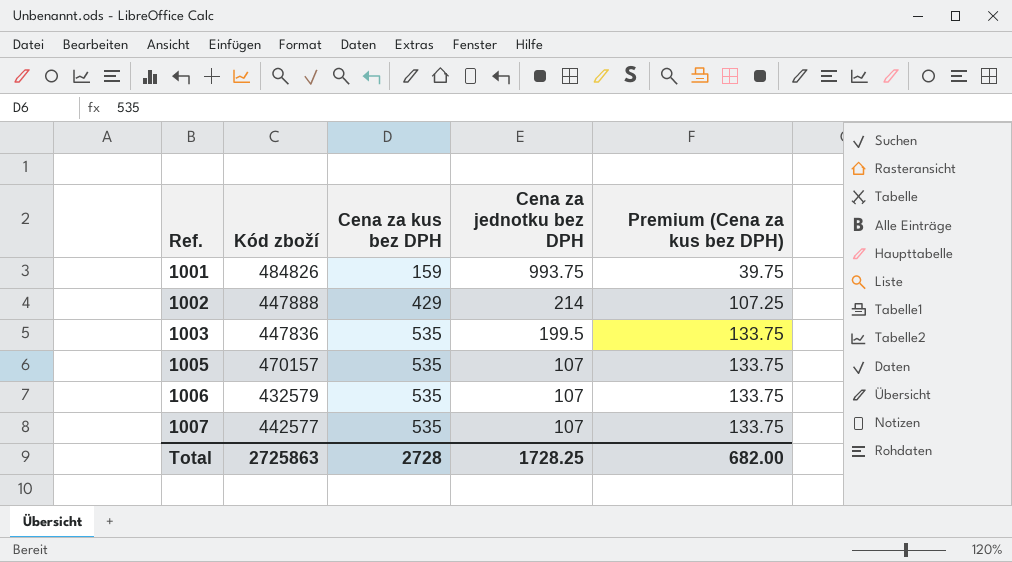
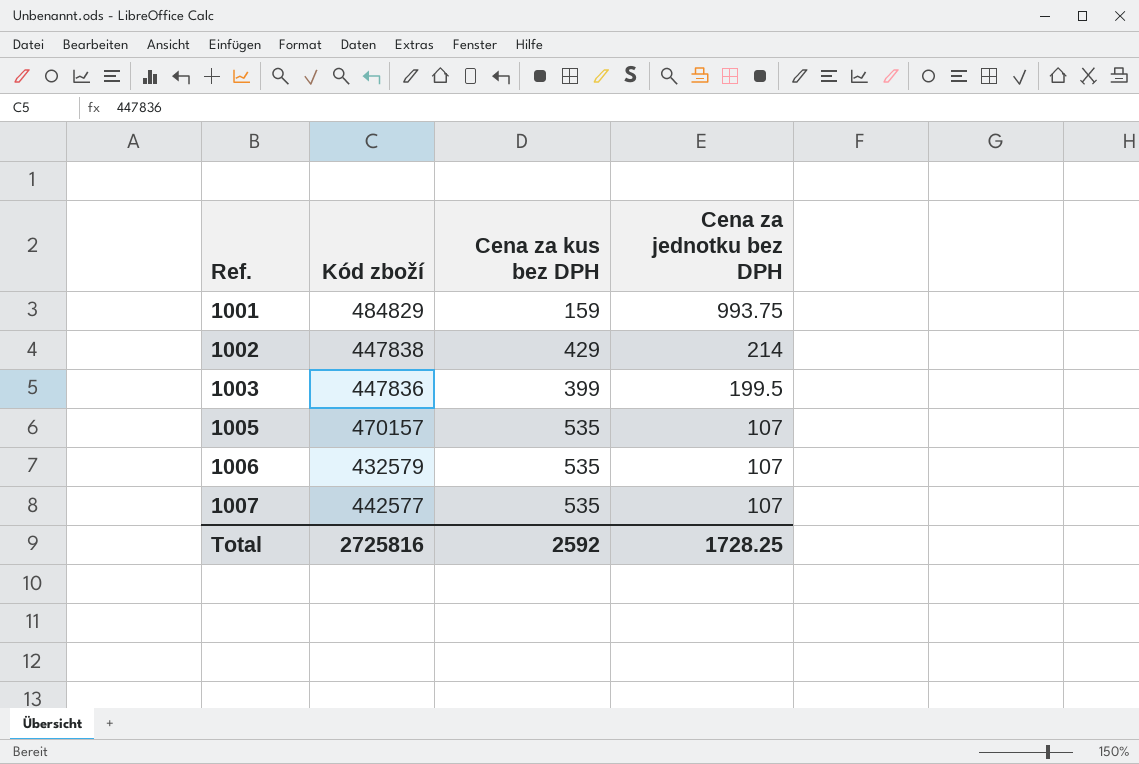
column Premium (Cena za kus bez DPH) | formula: [Cena za kus bez DPH] * 0.25 -> none
1001 | Kód zboží: 484826 -> 484829
1002 | Kód zboží: 447888 -> 447838
1003 | Cena za kus bez DPH: 535 -> 399
Total | Kód zboží: 2725863 -> 2725816
Total | Cena za kus bez DPH: 2728 -> 2592

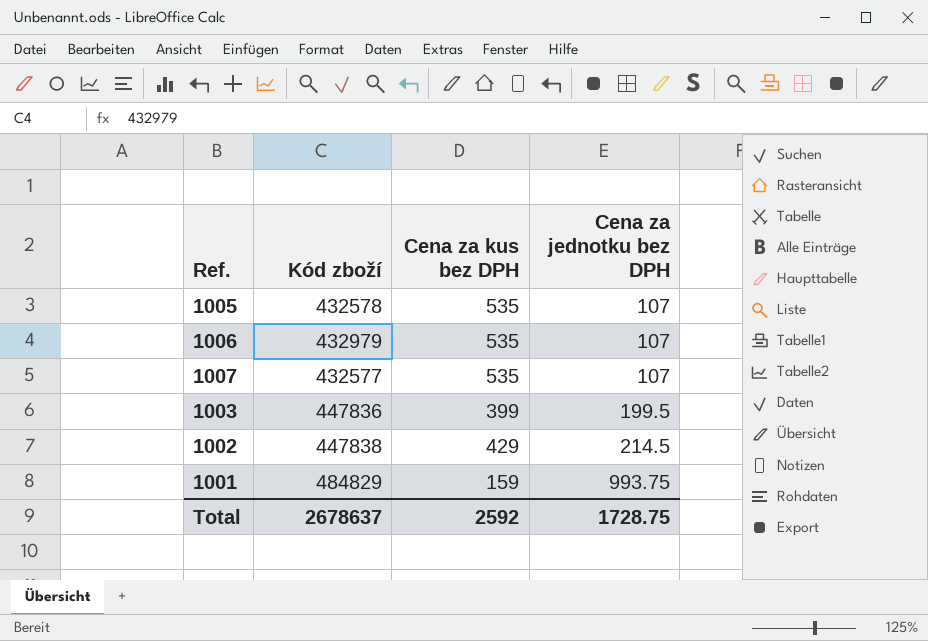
row order: Ref. ascending -> Cena za jednotku bez DPH ascending
1005 | Kód zboží: 470157 -> 432578
1006 | Kód zboží: 432579 -> 432979
1007 | Kód zboží: 442577 -> 432577
1002 | Cena za jednotku bez DPH: 214 -> 214.5
Total | Kód zboží: 2725816 -> 2678637
Total | Cena za jednotku bez DPH: 1728.25 -> 1728.75

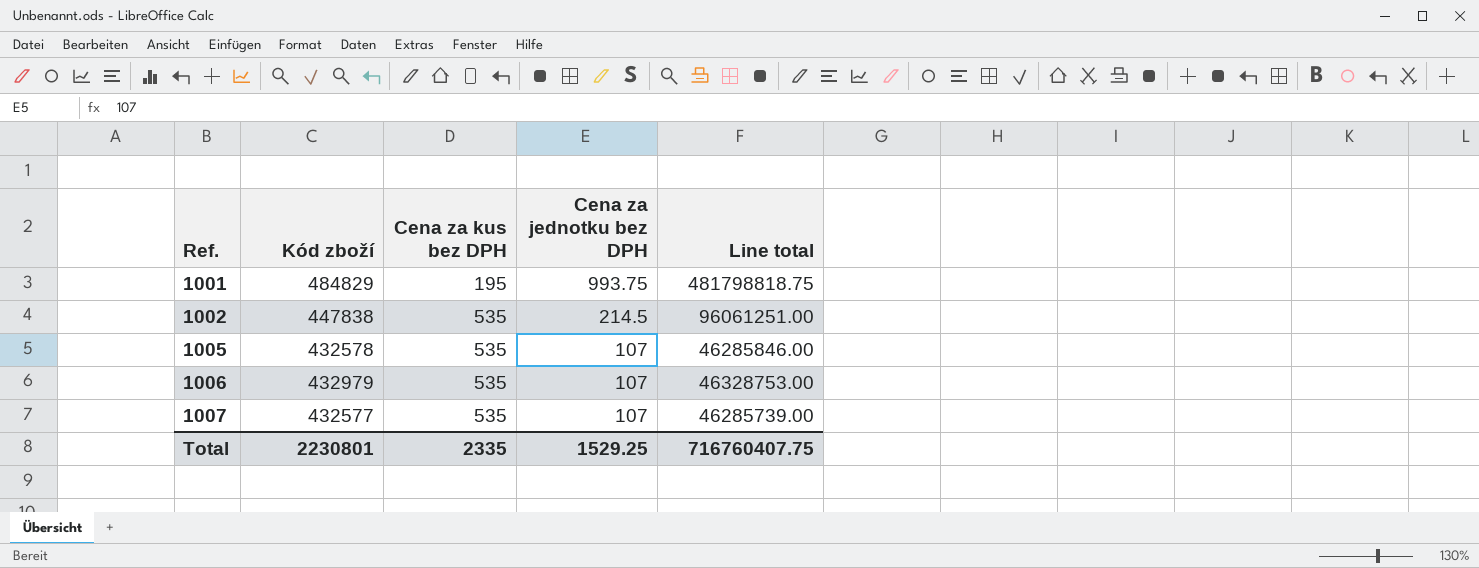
row order: Cena za jednotku bez DPH ascending -> Ref. ascending
column Line total | formula: none -> [Kód zboží] * [Cena za jednotku bez DPH]
row 1003: 447836 | 399 | 199.5 -> none
1001 | Cena za kus bez DPH: 159 -> 195
1002 | Cena za kus bez DPH: 429 -> 535
Total | Kód zboží: 2678637 -> 2230801
Total | Cena za kus bez DPH: 2592 -> 2335
Total | Cena za jednotku bez DPH: 1728.75 -> 1529.25

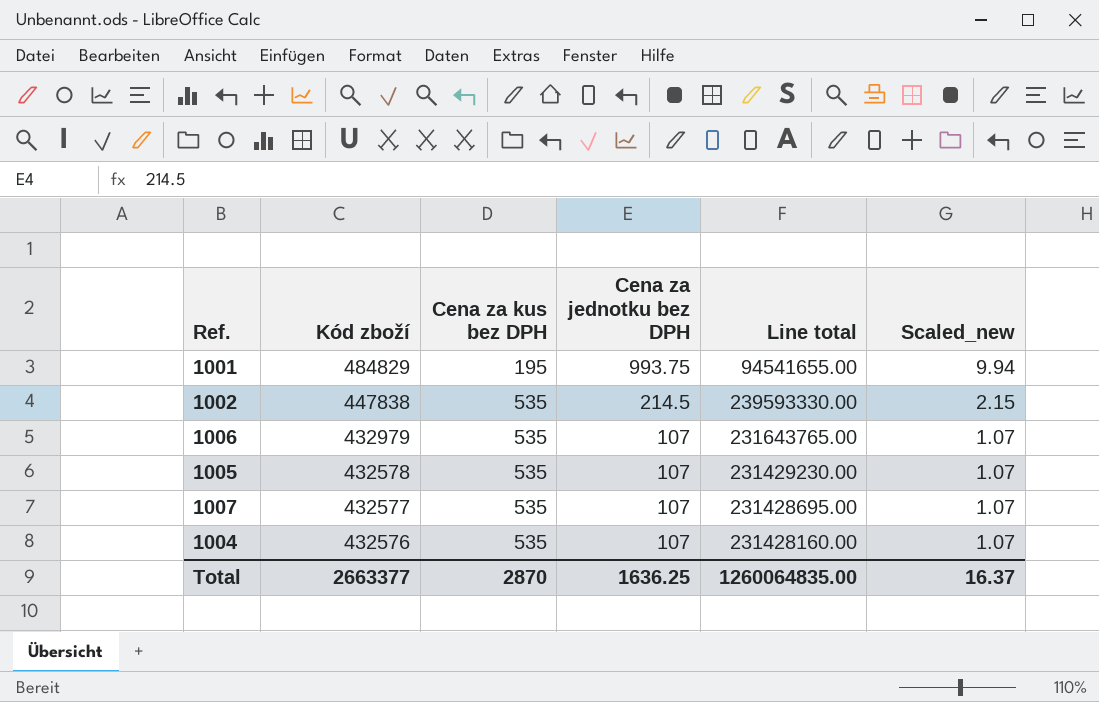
row order: Ref. ascending -> Kód zboží descending
column Line total | formula: [Kód zboží] * [Cena za jednotku bez DPH] -> [Kód zboží] * [Cena za kus bez DPH]
column Scaled_new | formula: none -> [Cena za jednotku bez DPH] * 0.01
row 1004: none -> 432576 | 535 | 107 | 231428160.00 | 1.07
Total | Kód zboží: 2230801 -> 2663377
Total | Cena za kus bez DPH: 2335 -> 2870
Total | Cena za jednotku bez DPH: 1529.25 -> 1636.25
Total | Line total: 716760407.75 -> 1260064835.00

